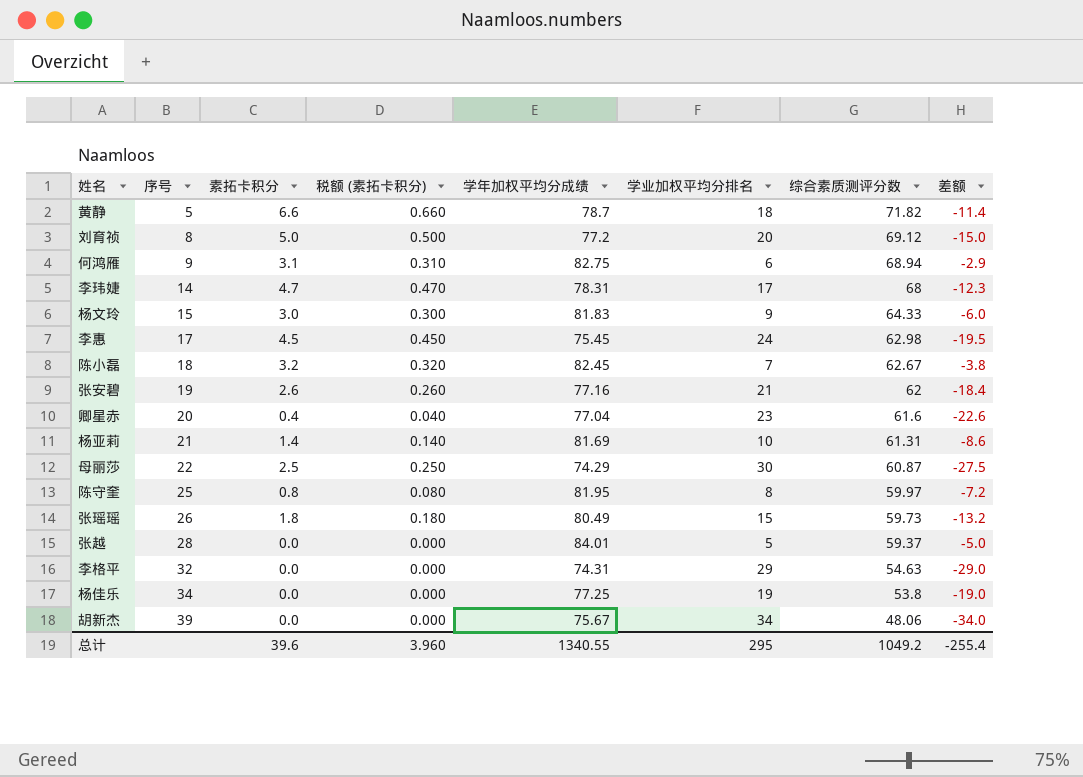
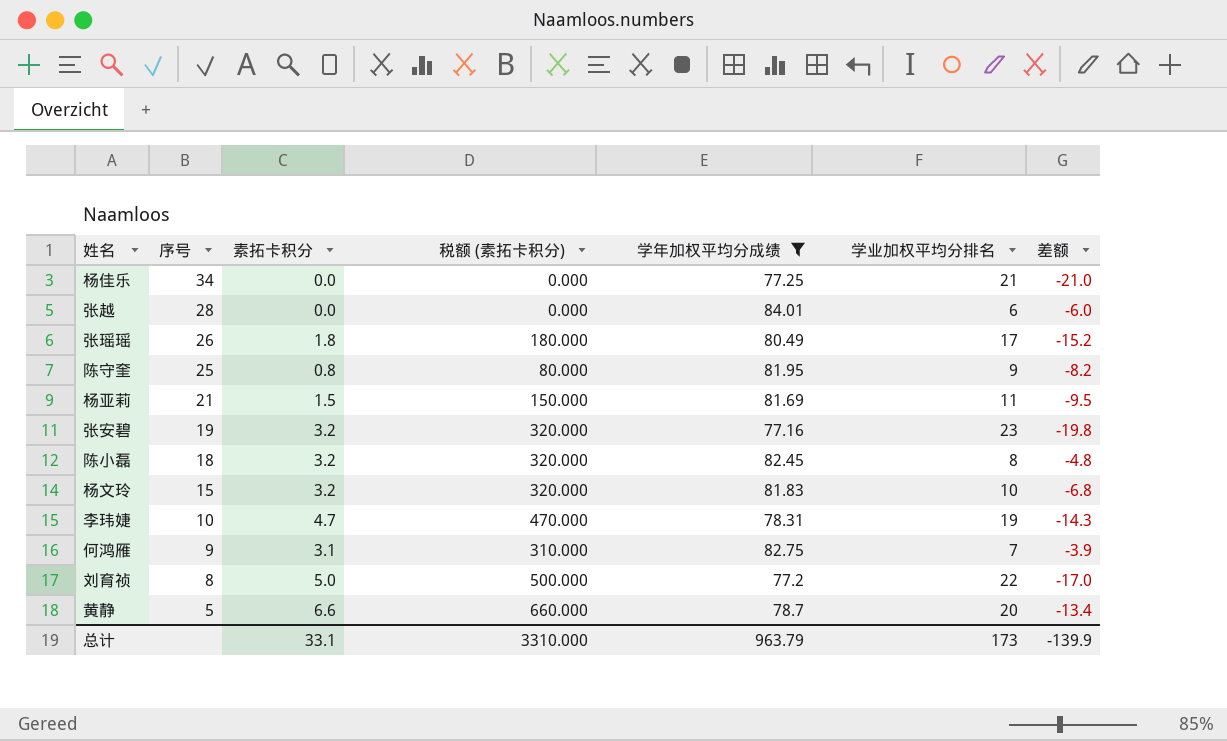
filter: none -> 学年加权平均分成绩 >= 77.16
row order: 序号 ascending -> 序号 descending
column 综合素质测评分数 | position: 7 -> none
column 税额 (素拓卡积分) | formula: [素拓卡积分] * 0.1 -> [素拓卡积分] * 100
杨佳乐 | 学业加权平均分排名: 19 -> 21
杨佳乐 | 差额: -19.0 -> -21.0
张越 | 学业加权平均分排名: 5 -> 6
张越 | 差额: -5.0 -> -6.0
张瑶瑶 | 学业加权平均分排名: 15 -> 17
张瑶瑶 | 差额: -13.2 -> -15.2
陈守奎 | 学业加权平均分排名: 8 -> 9
陈守奎 | 差额: -7.2 -> -8.2
杨亚莉 | 素拓卡积分: 1.4 -> 1.5
杨亚莉 | 学业加权平均分排名: 10 -> 11
杨亚莉 | 差额: -8.6 -> -9.5
张安碧 | 素拓卡积分: 2.6 -> 3.2
张安碧 | 学业加权平均分排名: 21 -> 23
张安碧 | 差额: -18.4 -> -19.8
陈小磊 | 学业加权平均分排名: 7 -> 8
陈小磊 | 差额: -3.8 -> -4.8
杨文玲 | 素拓卡积分: 3.0 -> 3.2
杨文玲 | 学业加权平均分排名: 9 -> 10
杨文玲 | 差额: -6.0 -> -6.8
李玮婕 | 序号: 14 -> 10
李玮婕 | 学业加权平均分排名: 17 -> 19
李玮婕 | 差额: -12.3 -> -14.3
何鸿雁 | 学业加权平均分排名: 6 -> 7
何鸿雁 | 差额: -2.9 -> -3.9
刘育祯 | 学业加权平均分排名: 20 -> 22
刘育祯 | 差额: -15.0 -> -17.0
黄静 | 学业加权平均分排名: 18 -> 20
黄静 | 差额: -11.4 -> -13.4
总计 | 素拓卡积分: 39.6 -> 33.1
总计 | 税额 (素拓卡积分): 3.960 -> 3310.000
总计 | 学年加权平均分成绩: 1340.55 -> 963.79
总计 | 学业加权平均分排名: 295 -> 173
总计 | 差额: -255.4 -> -139.9

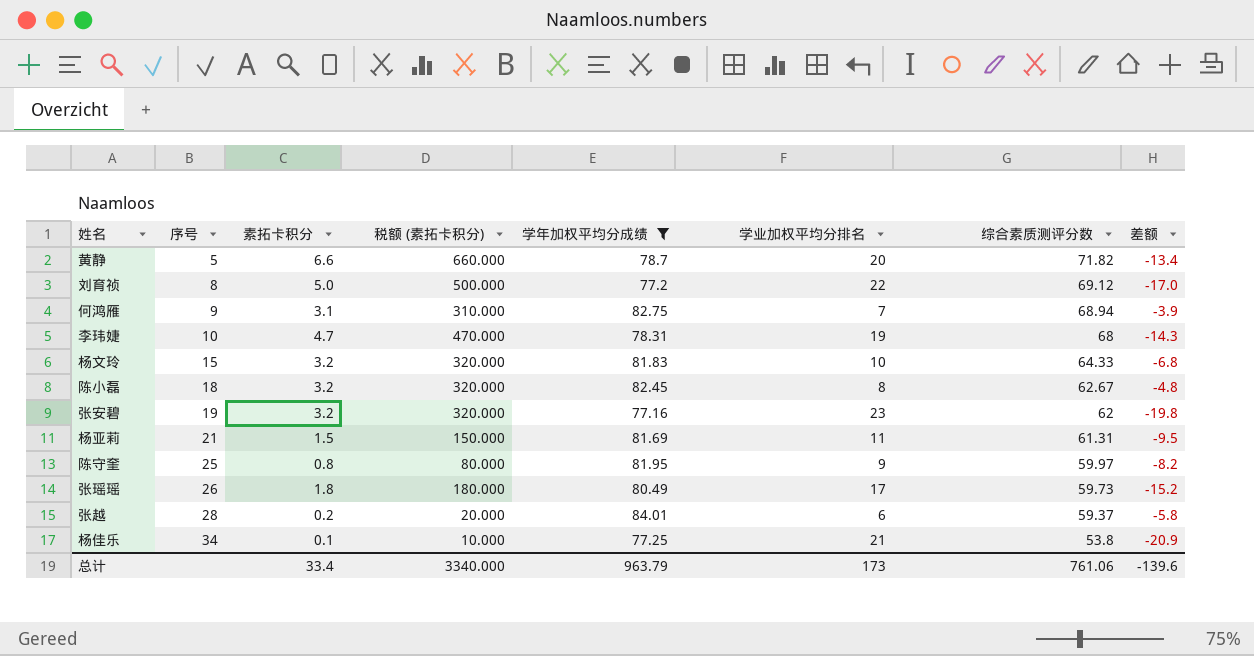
row order: 序号 descending -> 序号 ascending
column 综合素质测评分数 | position: none -> 7
张越 | 素拓卡积分: 0.0 -> 0.2
张越 | 税额 (素拓卡积分): 0.000 -> 20.000
张越 | 差额: -6.0 -> -5.8
杨佳乐 | 素拓卡积分: 0.0 -> 0.1
杨佳乐 | 税额 (素拓卡积分): 0.000 -> 10.000
杨佳乐 | 差额: -21.0 -> -20.9
总计 | 素拓卡积分: 33.1 -> 33.4
总计 | 税额 (素拓卡积分): 3310.000 -> 3340.000
总计 | 差额: -139.9 -> -139.6

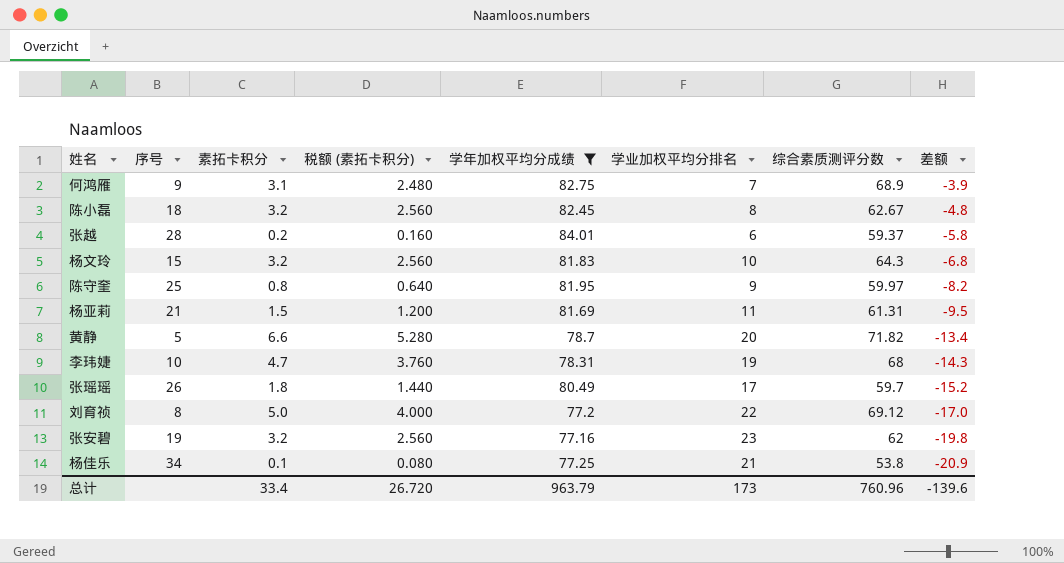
row order: 序号 ascending -> 差额 descending
column 税额 (素拓卡积分) | formula: [素拓卡积分] * 100 -> [素拓卡积分] * 0.8
何鸿雁 | 综合素质测评分数: 68.94 -> 68.9
杨文玲 | 综合素质测评分数: 64.33 -> 64.3
张瑶瑶 | 综合素质测评分数: 59.73 -> 59.7
总计 | 税额 (素拓卡积分): 3340.000 -> 26.720
总计 | 综合素质测评分数: 761.06 -> 760.96

